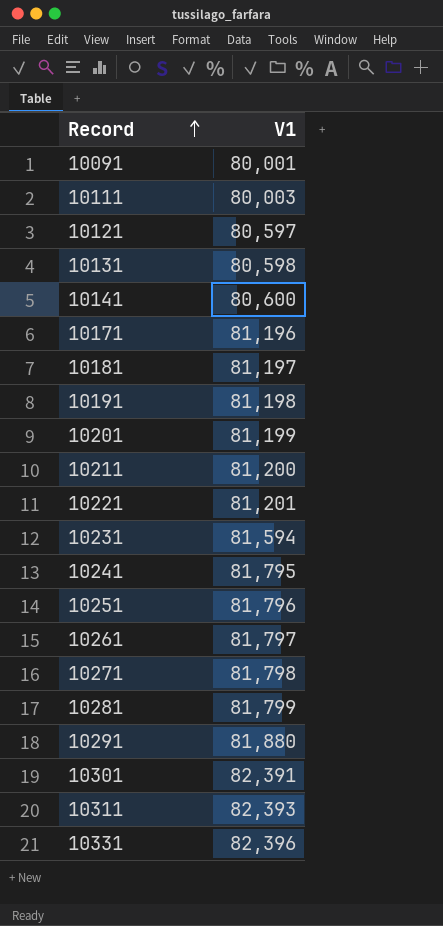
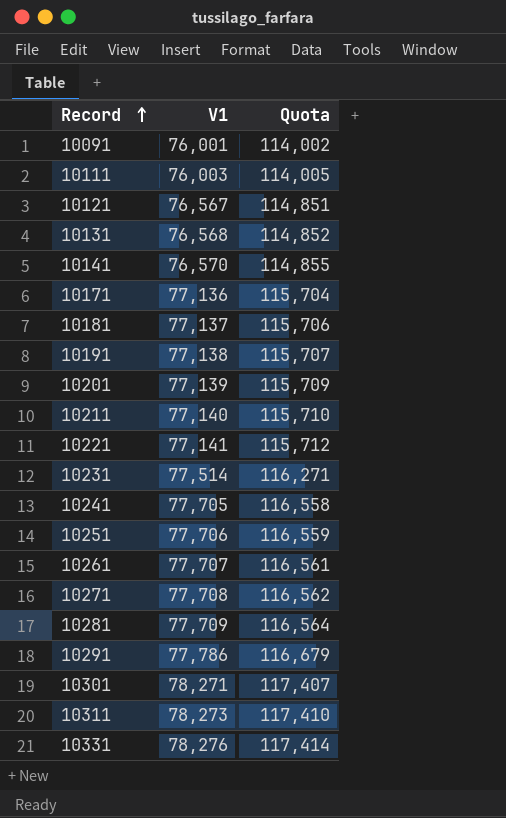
column Quota | formula: none -> [V1] * 1.5
10091 | V1: 80,001 -> 76,001
10111 | V1: 80,003 -> 76,003
10121 | V1: 80,597 -> 76,567
10131 | V1: 80,598 -> 76,568
10141 | V1: 80,600 -> 76,570
10171 | V1: 81,196 -> 77,136
10181 | V1: 81,197 -> 77,137
10191 | V1: 81,198 -> 77,138
10201 | V1: 81,199 -> 77,139
10211 | V1: 81,200 -> 77,140
10221 | V1: 81,201 -> 77,141
10231 | V1: 81,594 -> 77,514
10241 | V1: 81,795 -> 77,705
10251 | V1: 81,796 -> 77,706
10261 | V1: 81,797 -> 77,707
10271 | V1: 81,798 -> 77,708
10281 | V1: 81,799 -> 77,709
10291 | V1: 81,880 -> 77,786
10301 | V1: 82,391 -> 78,271
10311 | V1: 82,393 -> 78,273
10331 | V1: 82,396 -> 78,276

